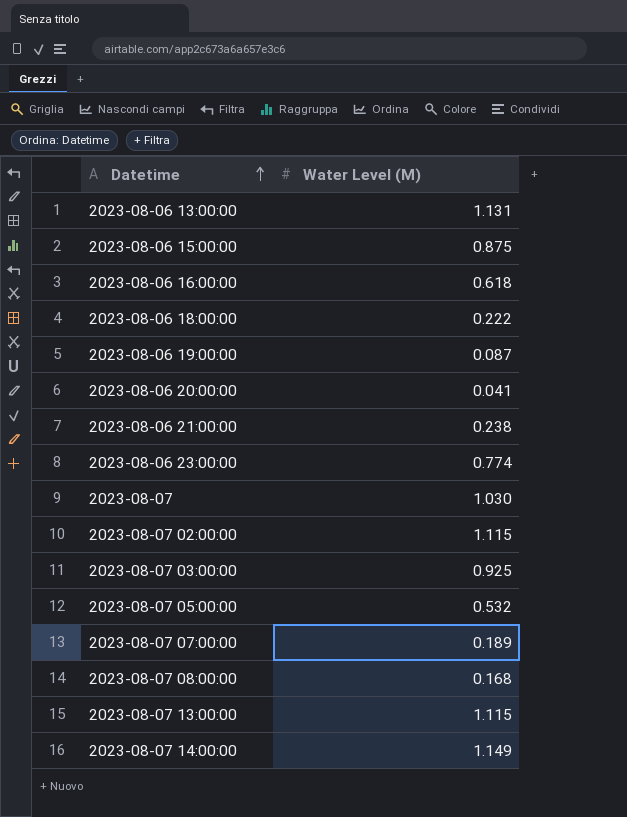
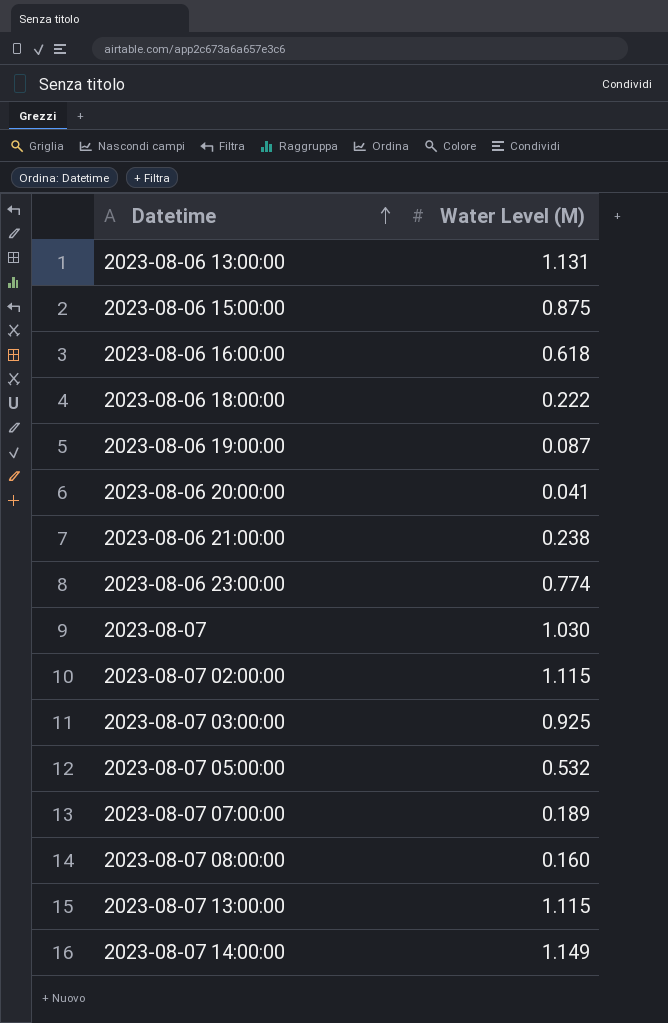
2023-08-07 08:00:00 | Water Level (M): 0.168 -> 0.160

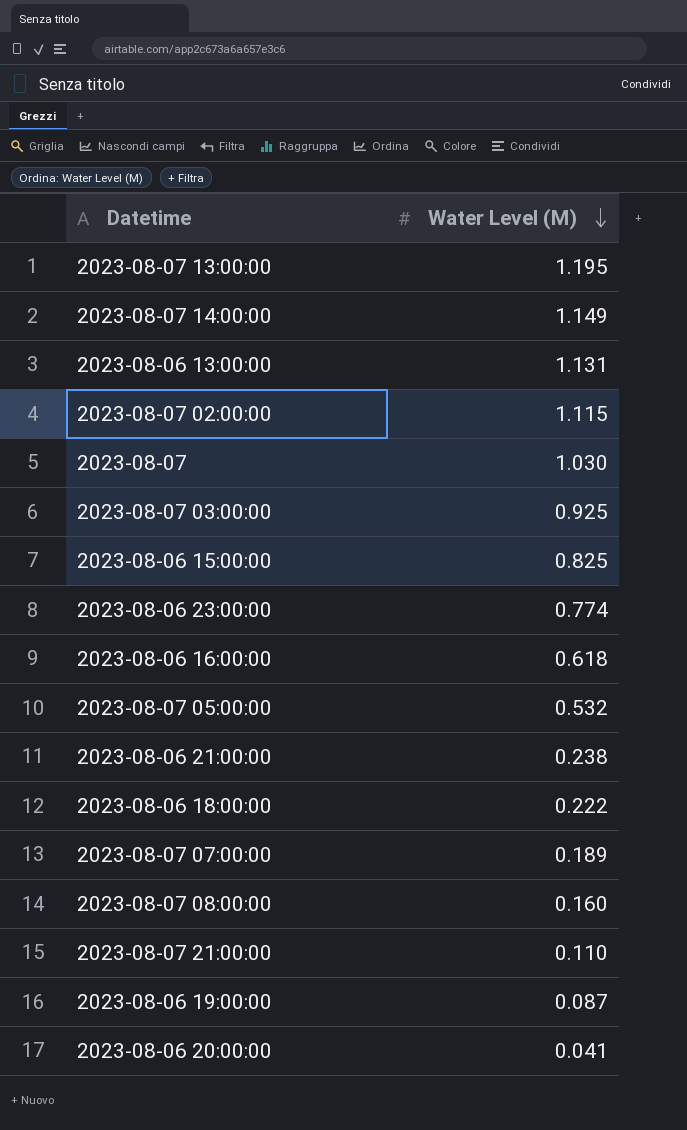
row order: Datetime ascending -> Water Level (M) descending
2023-08-07 13:00:00 | Water Level (M): 1.115 -> 1.195
2023-08-06 15:00:00 | Water Level (M): 0.875 -> 0.825
row 2023-08-07 21:00:00: none -> 0.110

